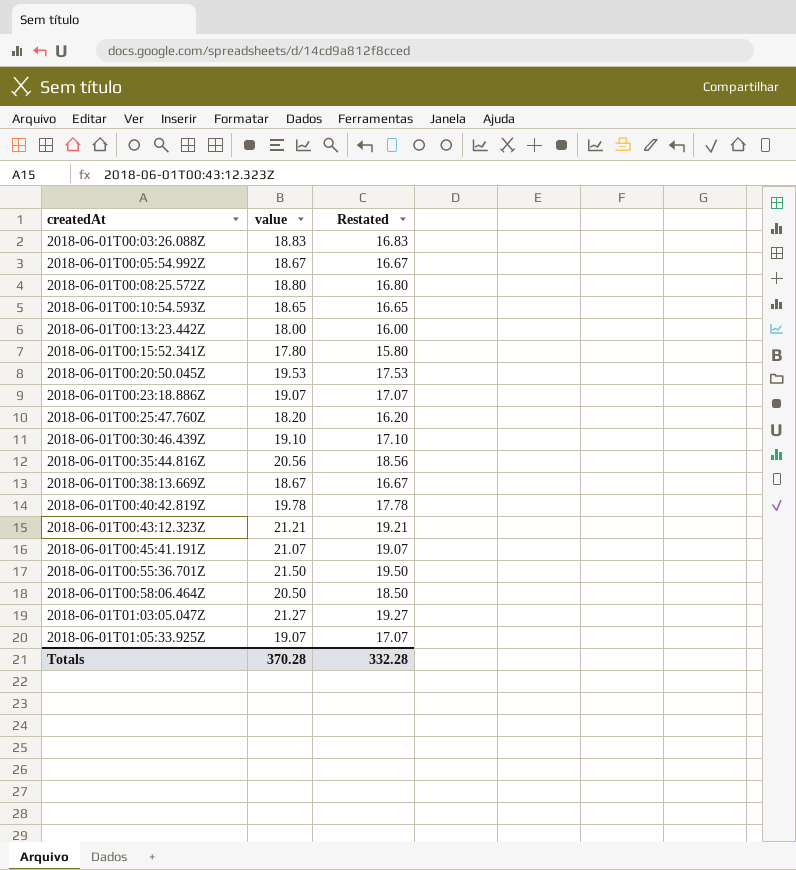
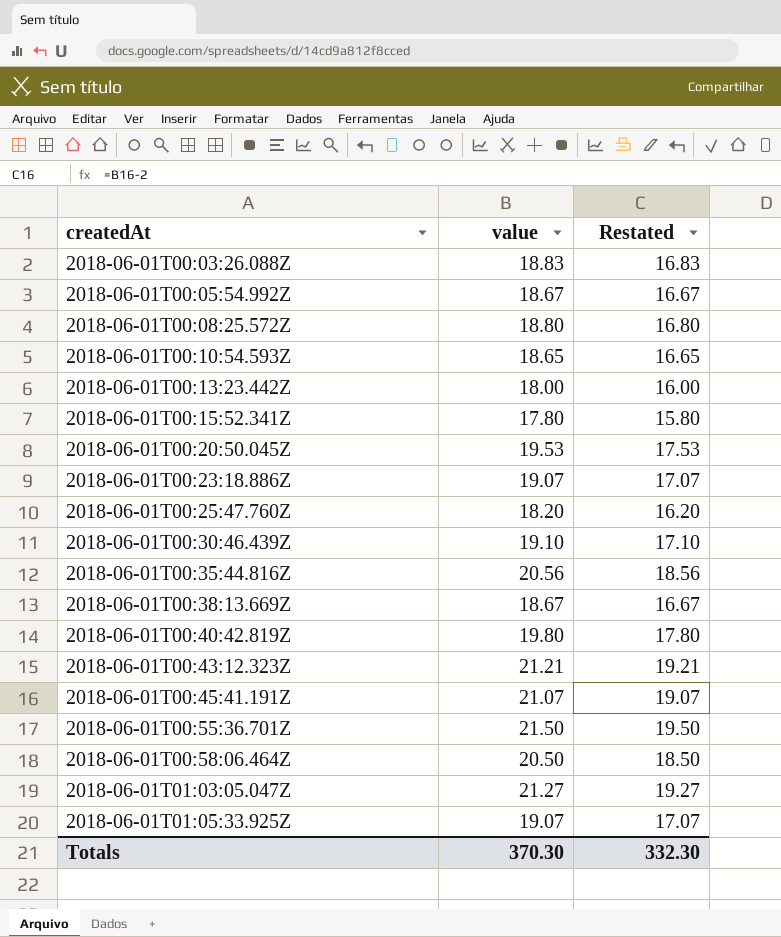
2018-06-01T00:40:42.819Z | value: 19.78 -> 19.80
2018-06-01T00:40:42.819Z | Restated: 17.78 -> 17.80
Totals | value: 370.28 -> 370.30
Totals | Restated: 332.28 -> 332.30

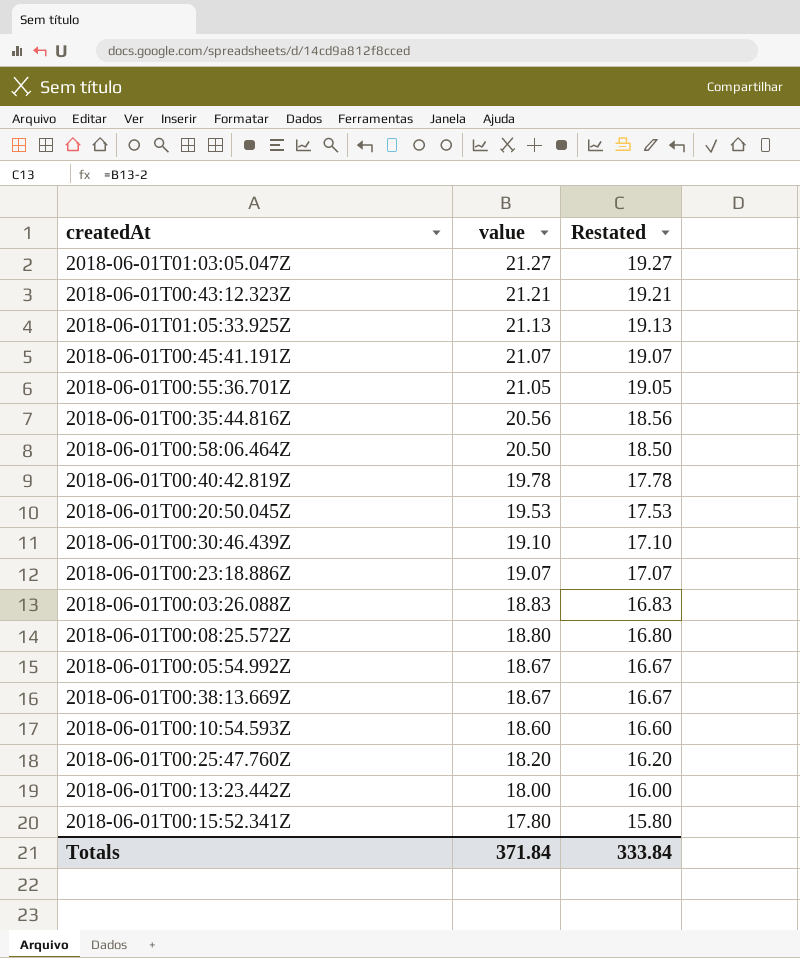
row order: createdAt ascending -> value descending
2018-06-01T01:05:33.925Z | value: 19.07 -> 21.13
2018-06-01T01:05:33.925Z | Restated: 17.07 -> 19.13
2018-06-01T00:55:36.701Z | value: 21.50 -> 21.05
2018-06-01T00:55:36.701Z | Restated: 19.50 -> 19.05
2018-06-01T00:40:42.819Z | value: 19.80 -> 19.78
2018-06-01T00:40:42.819Z | Restated: 17.80 -> 17.78
2018-06-01T00:10:54.593Z | value: 18.65 -> 18.60
2018-06-01T00:10:54.593Z | Restated: 16.65 -> 16.60
Totals | value: 370.30 -> 371.84
Totals | Restated: 332.30 -> 333.84

